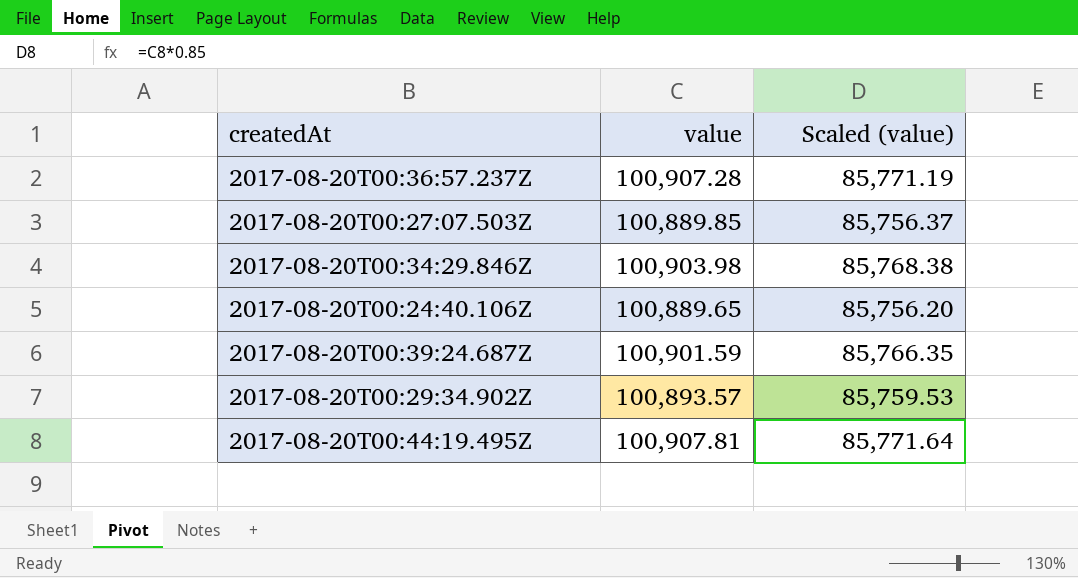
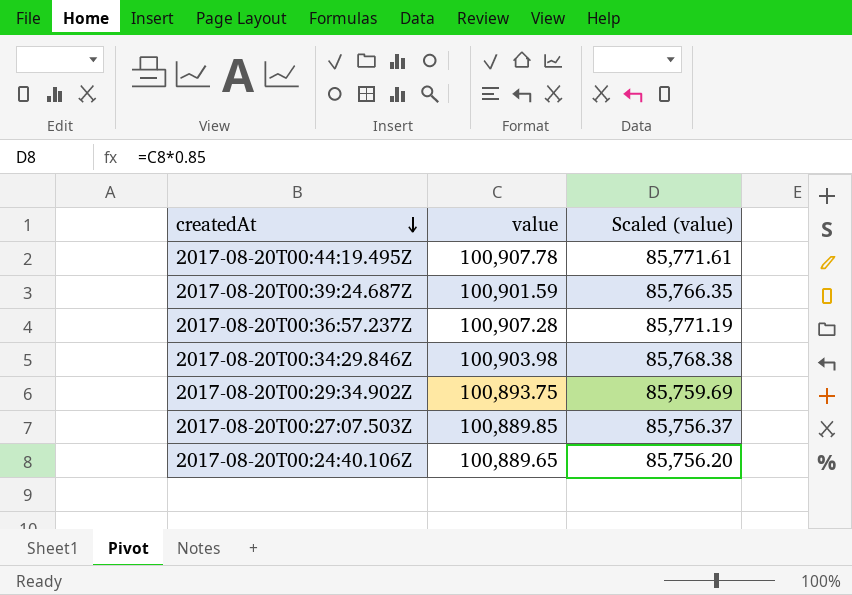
row order: none -> createdAt descending
2017-08-20T00:44:19.495Z | value: 100,907.81 -> 100,907.78
2017-08-20T00:44:19.495Z | Scaled (value): 85,771.64 -> 85,771.61
2017-08-20T00:29:34.902Z | value: 100,893.57 -> 100,893.75
2017-08-20T00:29:34.902Z | Scaled (value): 85,759.53 -> 85,759.69

